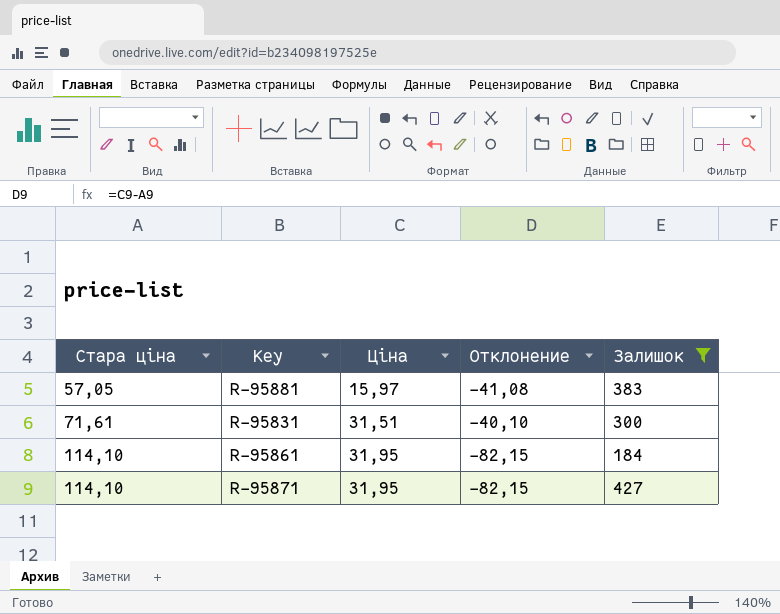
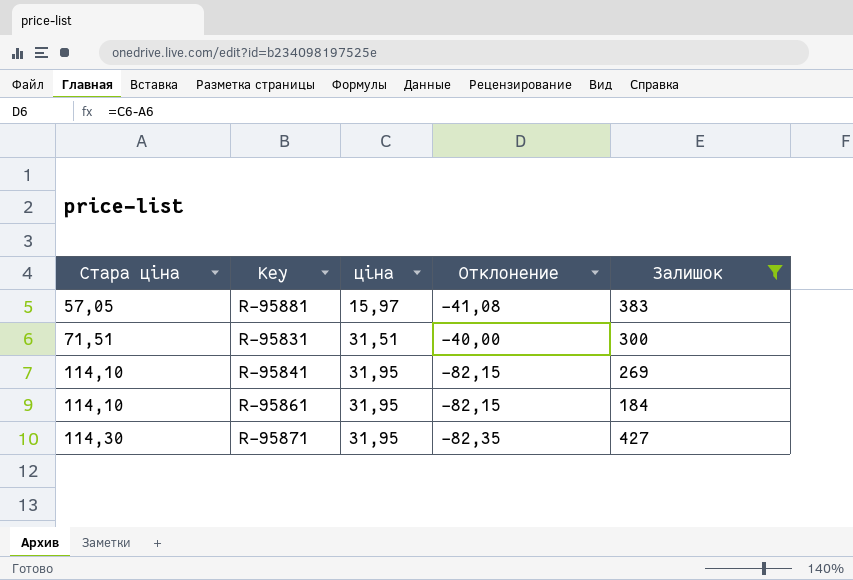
column name: Ціна -> ціна
R-95831 | Стара ціна: 71,61 -> 71,51
R-95831 | Отклонение: -40,10 -> -40,00
row R-95841: none -> 114,10 | 31,95 | -82,15 | 269
R-95871 | Стара ціна: 114,10 -> 114,30
R-95871 | Отклонение: -82,15 -> -82,35

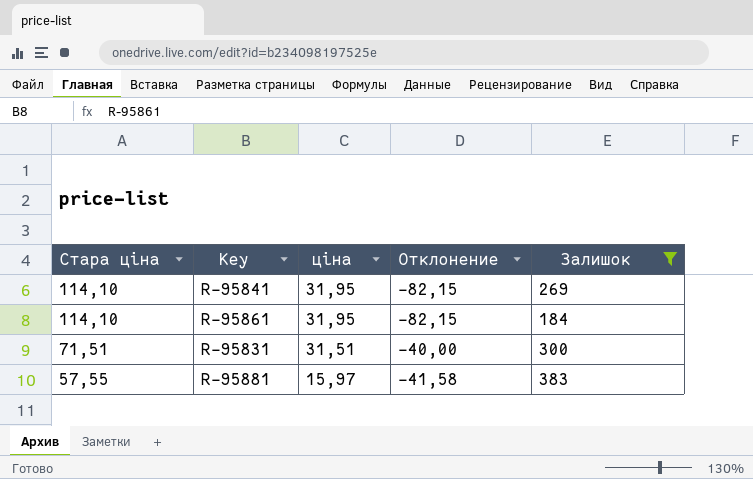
row order: Стара ціна ascending -> Стара ціна descending
row R-95871: 114,30 | 31,95 | -82,35 | 427 -> none
R-95881 | Стара ціна: 57,05 -> 57,55
R-95881 | Отклонение: -41,08 -> -41,58

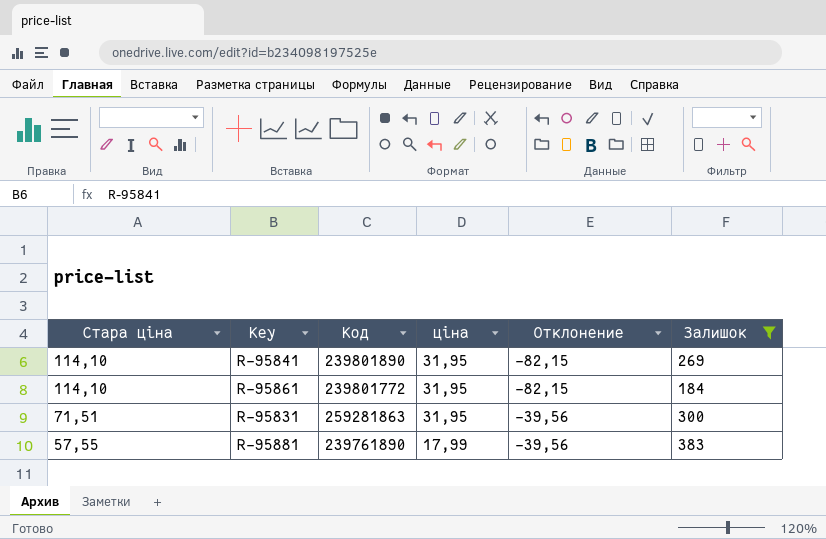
column Код | position: none -> 3
R-95831 | ціна: 31,51 -> 31,95
R-95831 | Отклонение: -40,00 -> -39,56
R-95881 | ціна: 15,97 -> 17,99
R-95881 | Отклонение: -41,58 -> -39,56

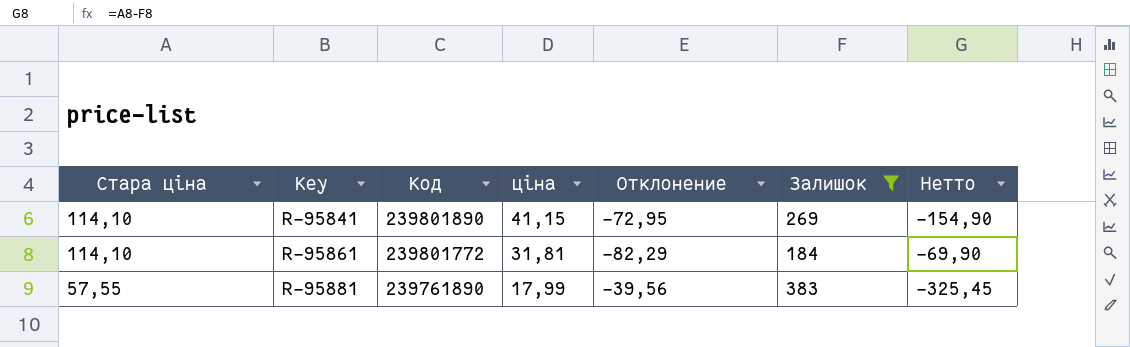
column Нетто | formula: none -> [Стара ціна] - [Залишок]
row R-95831: 71,51 | 259281863 | 31,95 | -39,56 | 300 -> none
R-95841 | ціна: 31,95 -> 41,15
R-95841 | Отклонение: -82,15 -> -72,95
R-95861 | ціна: 31,95 -> 31,81
R-95861 | Отклонение: -82,15 -> -82,29

